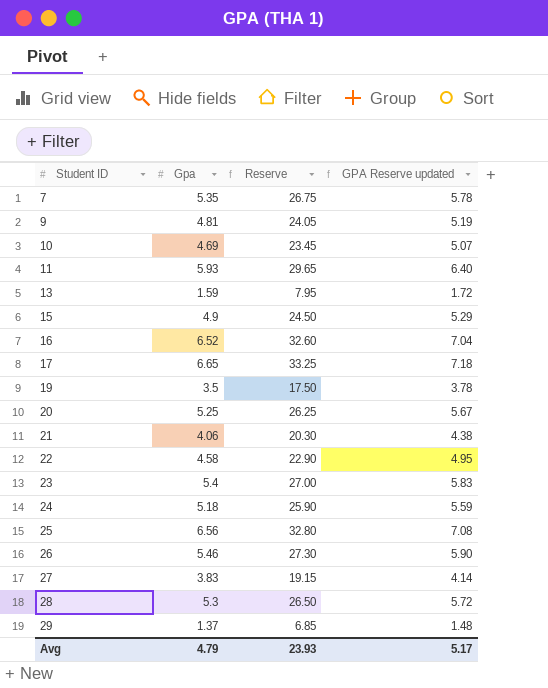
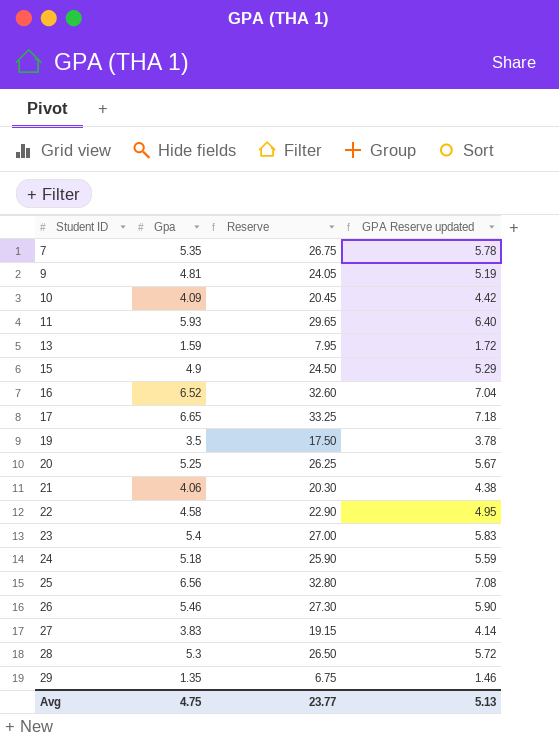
10 | Gpa: 4.69 -> 4.09
10 | Reserve: 23.45 -> 20.45
10 | GPA Reserve updated: 5.07 -> 4.42
29 | Gpa: 1.37 -> 1.35
29 | Reserve: 6.85 -> 6.75
29 | GPA Reserve updated: 1.48 -> 1.46
Avg | Gpa: 4.79 -> 4.75
Avg | Reserve: 23.93 -> 23.77
Avg | GPA Reserve updated: 5.17 -> 5.13

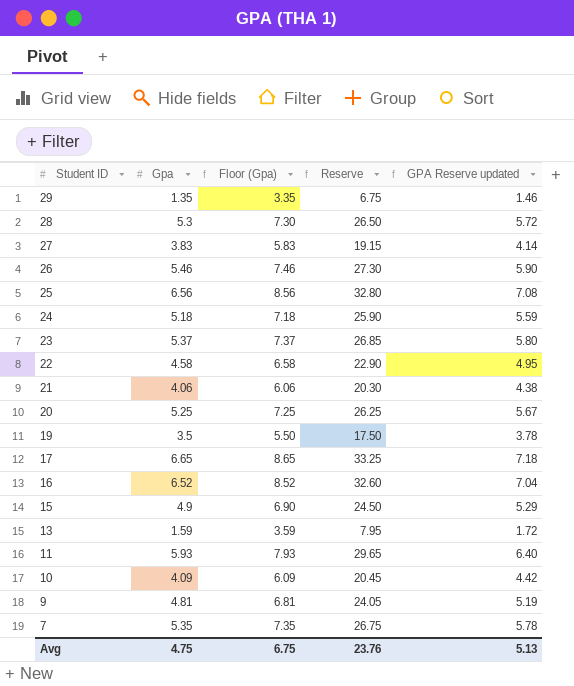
row order: Student ID ascending -> Student ID descending
column Floor (Gpa) | formula: none -> [Gpa] + 2
23 | Gpa: 5.4 -> 5.37
23 | Reserve: 27.00 -> 26.85
23 | GPA Reserve updated: 5.83 -> 5.80
Avg | Reserve: 23.77 -> 23.76

